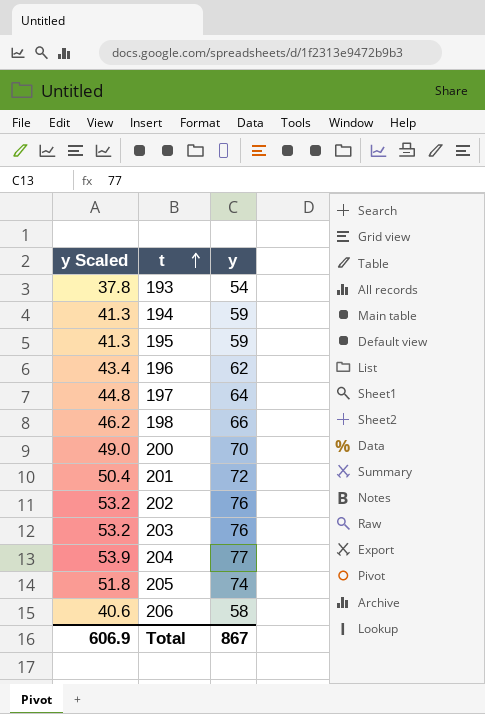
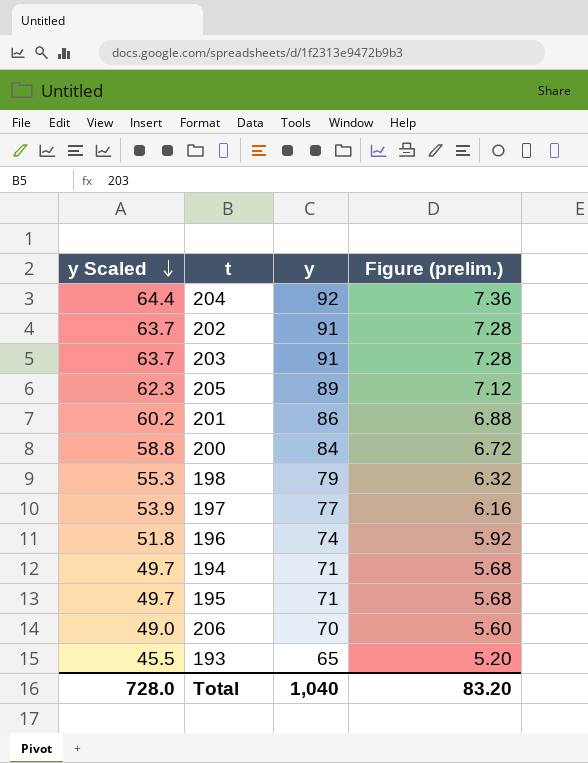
row order: t ascending -> y Scaled descending
column Figure (prelim.) | formula: none -> [y] * 0.08
204 | y Scaled: 53.9 -> 64.4
204 | y: 77 -> 92
202 | y Scaled: 53.2 -> 63.7
202 | y: 76 -> 91
203 | y Scaled: 53.2 -> 63.7
203 | y: 76 -> 91
205 | y Scaled: 51.8 -> 62.3
205 | y: 74 -> 89
201 | y Scaled: 50.4 -> 60.2
201 | y: 72 -> 86
200 | y Scaled: 49.0 -> 58.8
200 | y: 70 -> 84
198 | y Scaled: 46.2 -> 55.3
198 | y: 66 -> 79
197 | y Scaled: 44.8 -> 53.9
197 | y: 64 -> 77
196 | y Scaled: 43.4 -> 51.8
196 | y: 62 -> 74
194 | y Scaled: 41.3 -> 49.7
194 | y: 59 -> 71
195 | y Scaled: 41.3 -> 49.7
195 | y: 59 -> 71
206 | y Scaled: 40.6 -> 49.0
206 | y: 58 -> 70
193 | y Scaled: 37.8 -> 45.5
193 | y: 54 -> 65
Total | y Scaled: 606.9 -> 728.0
Total | y: 867 -> 1,040

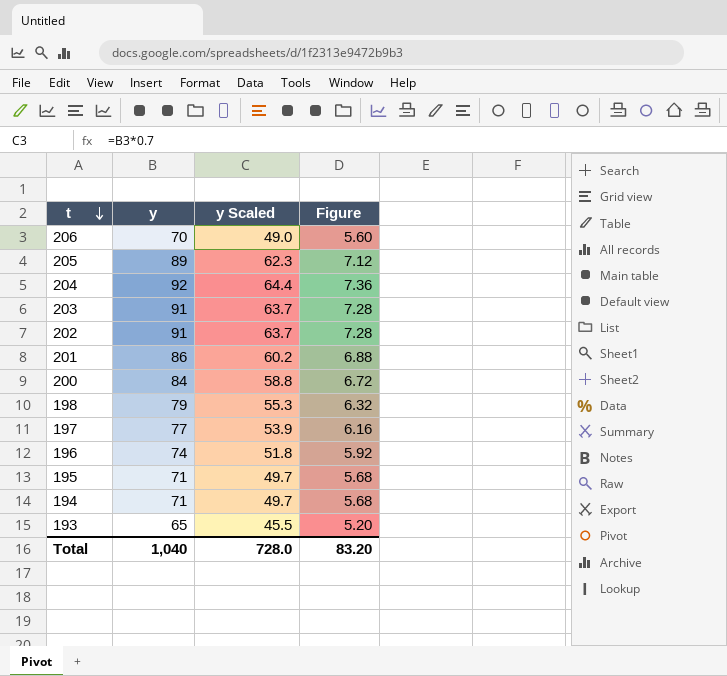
row order: y Scaled descending -> t descending
column y Scaled | position: 1 -> 3
column name: Figure (prelim.) -> Figure

